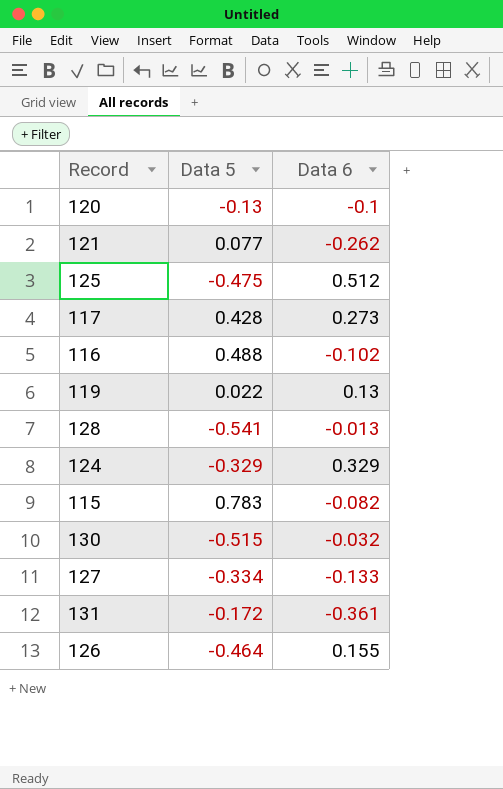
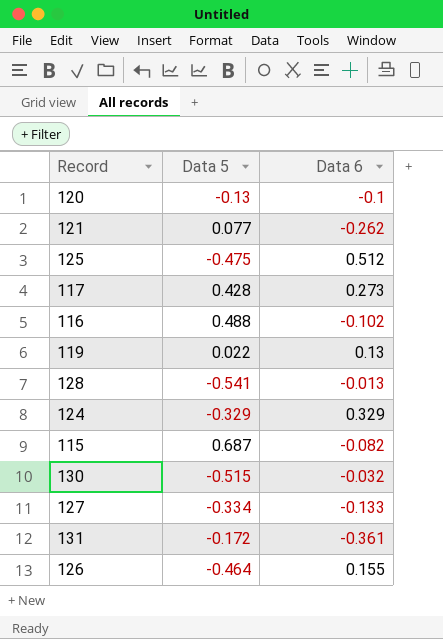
115 | Data 5: 0.783 -> 0.687

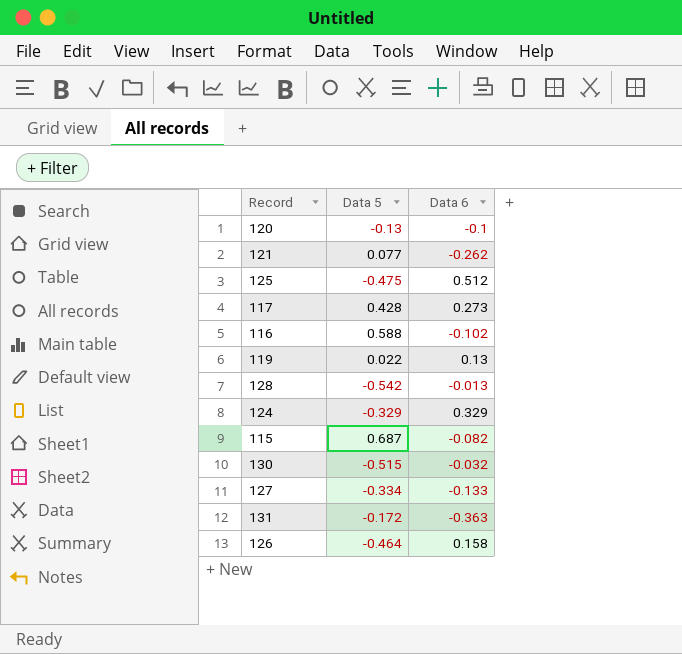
116 | Data 5: 0.488 -> 0.588
128 | Data 5: -0.541 -> -0.542
131 | Data 6: -0.361 -> -0.363
126 | Data 6: 0.155 -> 0.158

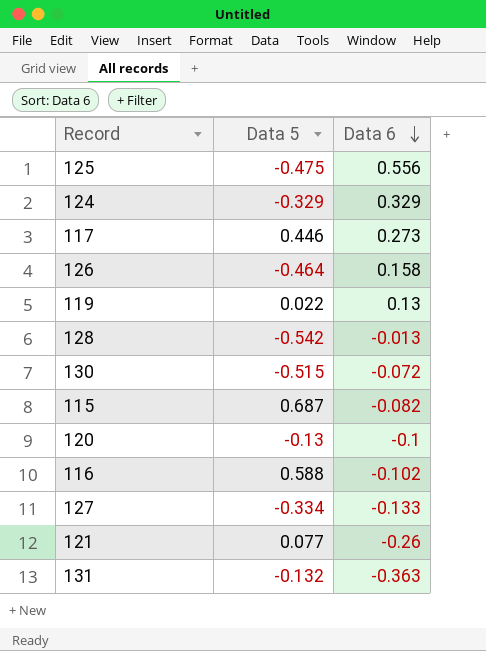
row order: none -> Data 6 descending
125 | Data 6: 0.512 -> 0.556
117 | Data 5: 0.428 -> 0.446
130 | Data 6: -0.032 -> -0.072
121 | Data 6: -0.262 -> -0.26
131 | Data 5: -0.172 -> -0.132

